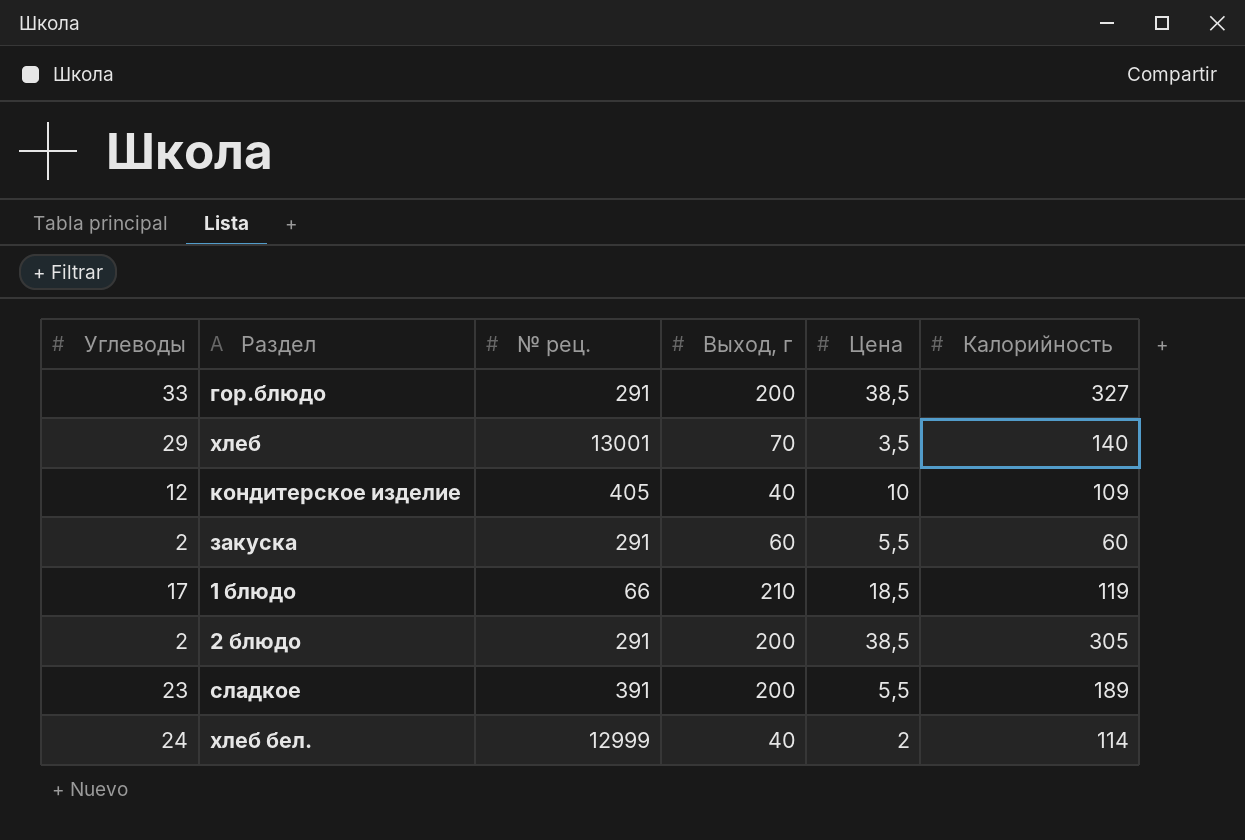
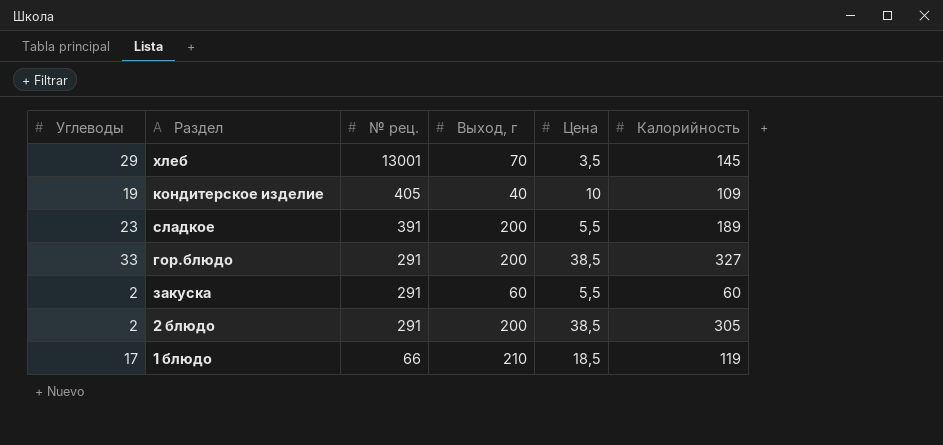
row order: none -> № рец. descending
row хлеб бел.: 24 | 12999 | 40 | 2 | 114 -> none
хлеб | Калорийность: 140 -> 145
кондитерское изделие | Углеводы: 12 -> 19

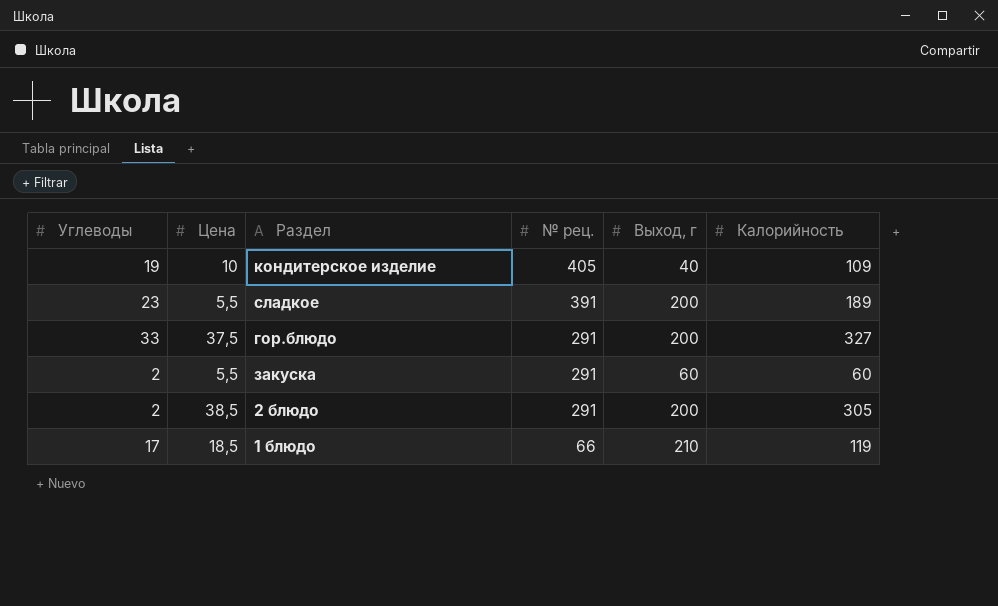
column Цена | position: 5 -> 2
row хлеб: 29 | 13001 | 70 | 3,5 | 145 -> none
гор.блюдо | Цена: 38,5 -> 37,5

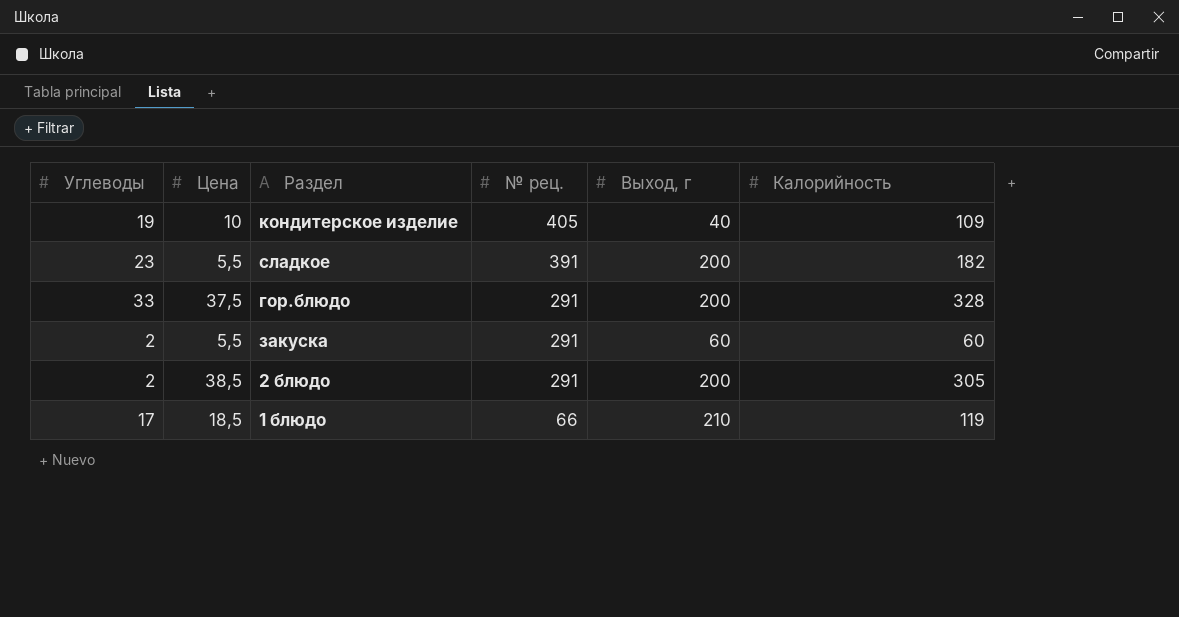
сладкое | Калорийность: 189 -> 182
гор.блюдо | Калорийность: 327 -> 328

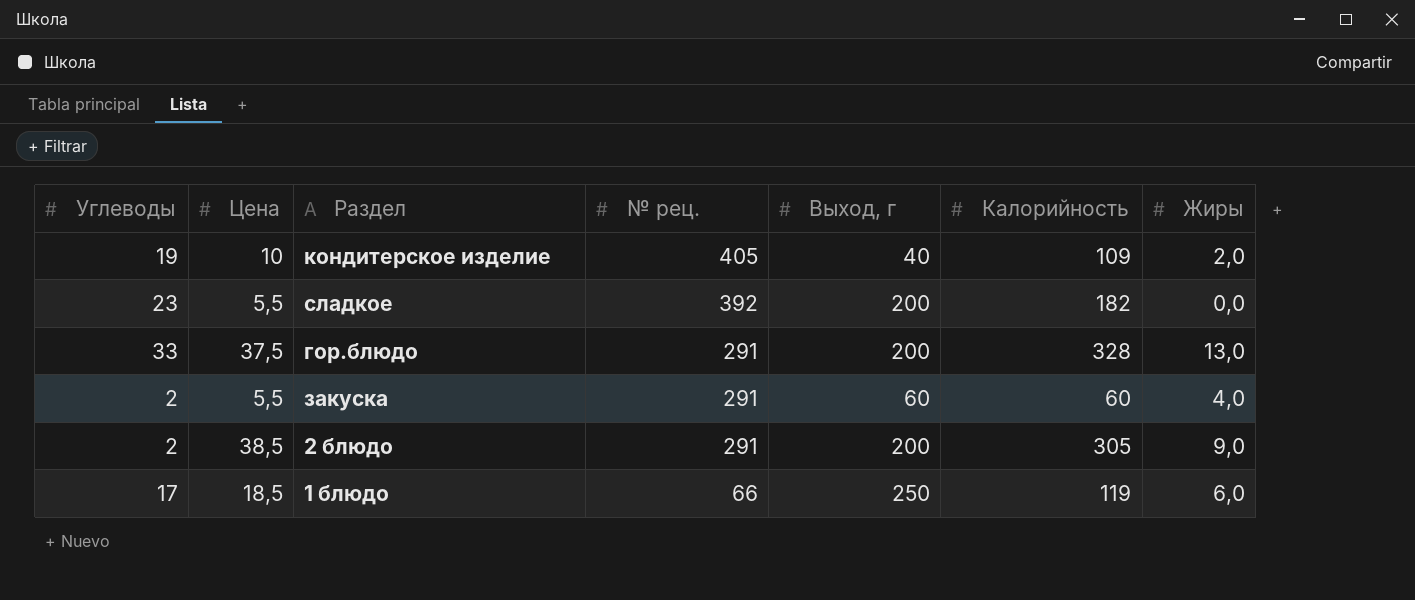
column Жиры | position: none -> 7
сладкое | № рец.: 391 -> 392
1 блюдо | Выход, г: 210 -> 250

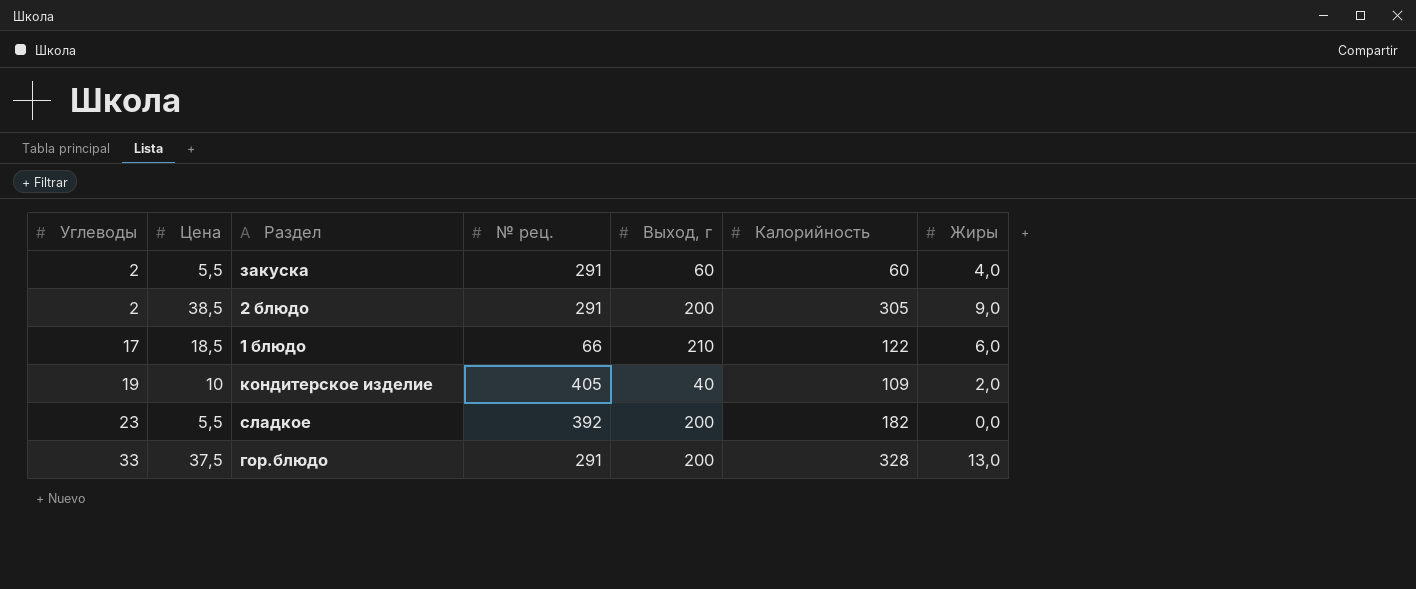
row order: № рец. descending -> Углеводы ascending
1 блюдо | Выход, г: 250 -> 210
1 блюдо | Калорийность: 119 -> 122

